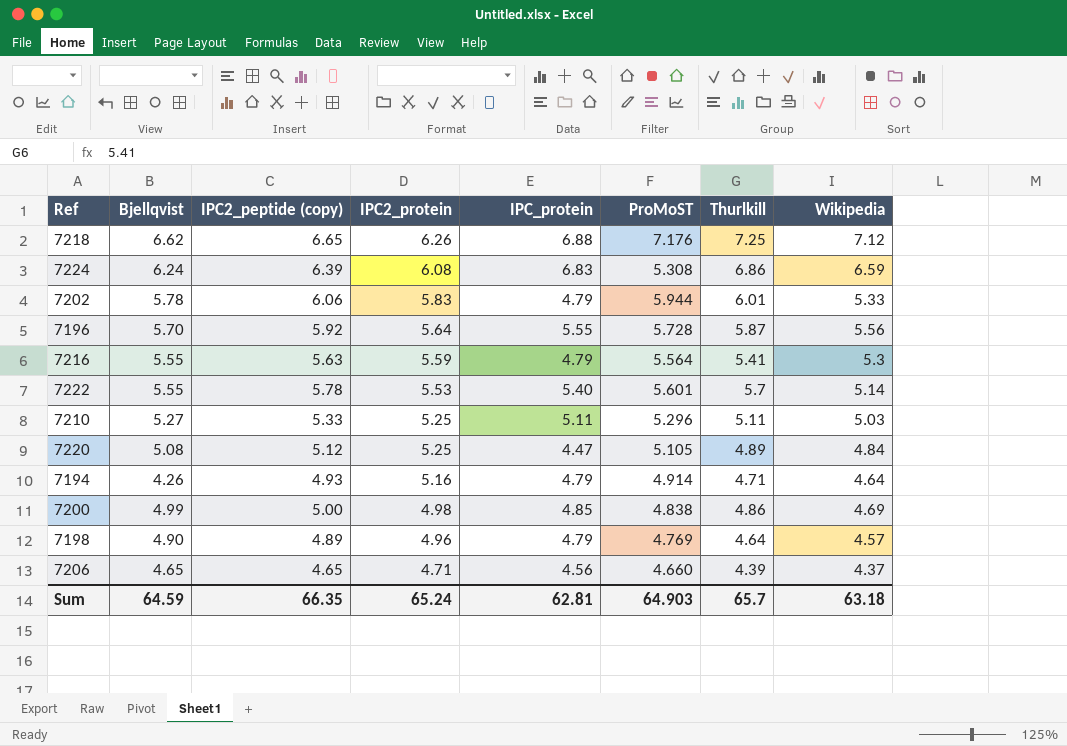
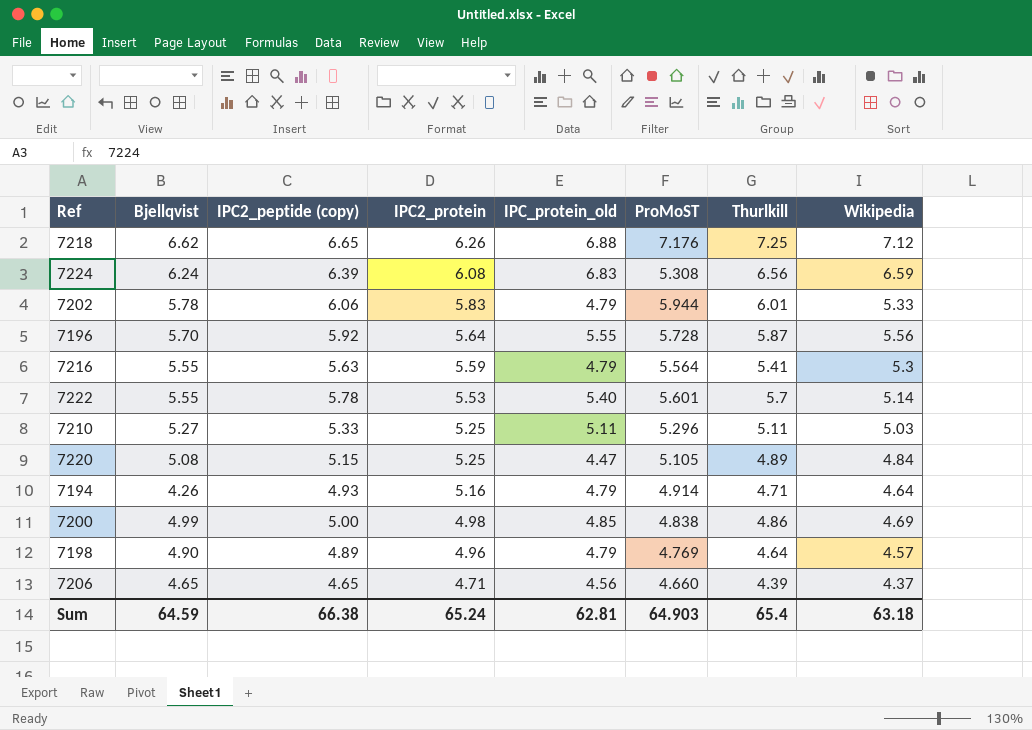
column name: IPC_protein -> IPC_protein_old
7224 | Thurlkill: 6.86 -> 6.56
7220 | IPC2_peptide (copy): 5.12 -> 5.15
Sum | IPC2_peptide (copy): 66.35 -> 66.38
Sum | Thurlkill: 65.7 -> 65.4

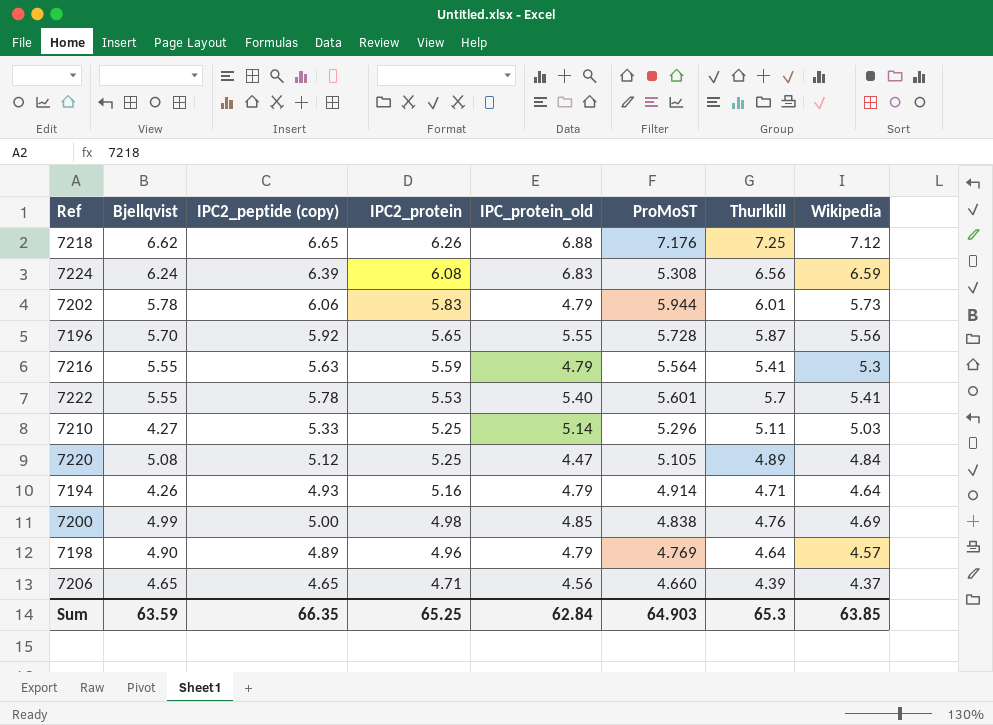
7202 | Wikipedia: 5.33 -> 5.73
7196 | IPC2_protein: 5.64 -> 5.65
7222 | Wikipedia: 5.14 -> 5.41
7210 | Bjellqvist: 5.27 -> 4.27
7210 | IPC_protein_old: 5.11 -> 5.14
7220 | IPC2_peptide (copy): 5.15 -> 5.12
7200 | Thurlkill: 4.86 -> 4.76
Sum | Bjellqvist: 64.59 -> 63.59
Sum | IPC2_peptide (copy): 66.38 -> 66.35
Sum | IPC2_protein: 65.24 -> 65.25
Sum | IPC_protein_old: 62.81 -> 62.84
Sum | Thurlkill: 65.4 -> 65.3
Sum | Wikipedia: 63.18 -> 63.85

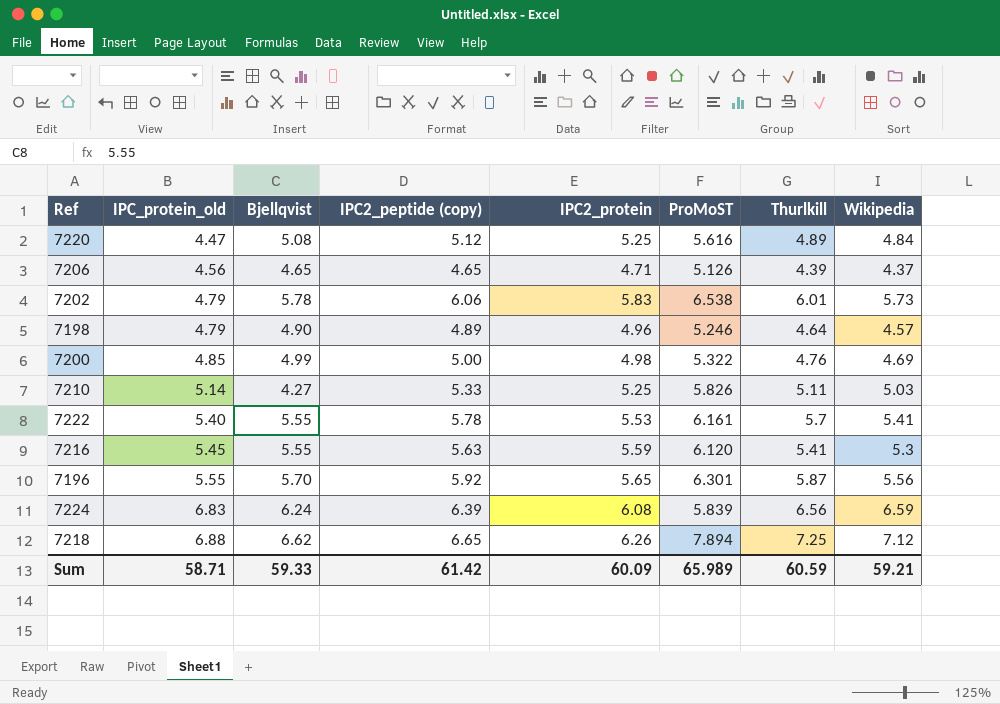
row order: IPC2_protein descending -> IPC_protein_old ascending
column IPC_protein_old | position: 5 -> 2
row 7194: 4.26 | 4.93 | 5.16 | 4.79 | 4.914 | 4.71 | 4.64 -> none
7220 | ProMoST: 5.105 -> 5.616
7206 | ProMoST: 4.660 -> 5.126
7202 | ProMoST: 5.944 -> 6.538
7198 | ProMoST: 4.769 -> 5.246
7200 | ProMoST: 4.838 -> 5.322
7210 | ProMoST: 5.296 -> 5.826
7222 | ProMoST: 5.601 -> 6.161
7216 | IPC_protein_old: 4.79 -> 5.45
7216 | ProMoST: 5.564 -> 6.120
7196 | ProMoST: 5.728 -> 6.301
7224 | ProMoST: 5.308 -> 5.839
7218 | ProMoST: 7.176 -> 7.894
Sum | IPC_protein_old: 62.84 -> 58.71
Sum | Bjellqvist: 63.59 -> 59.33
Sum | IPC2_peptide (copy): 66.35 -> 61.42
Sum | IPC2_protein: 65.25 -> 60.09
Sum | ProMoST: 64.903 -> 65.989
Sum | Thurlkill: 65.3 -> 60.59
Sum | Wikipedia: 63.85 -> 59.21

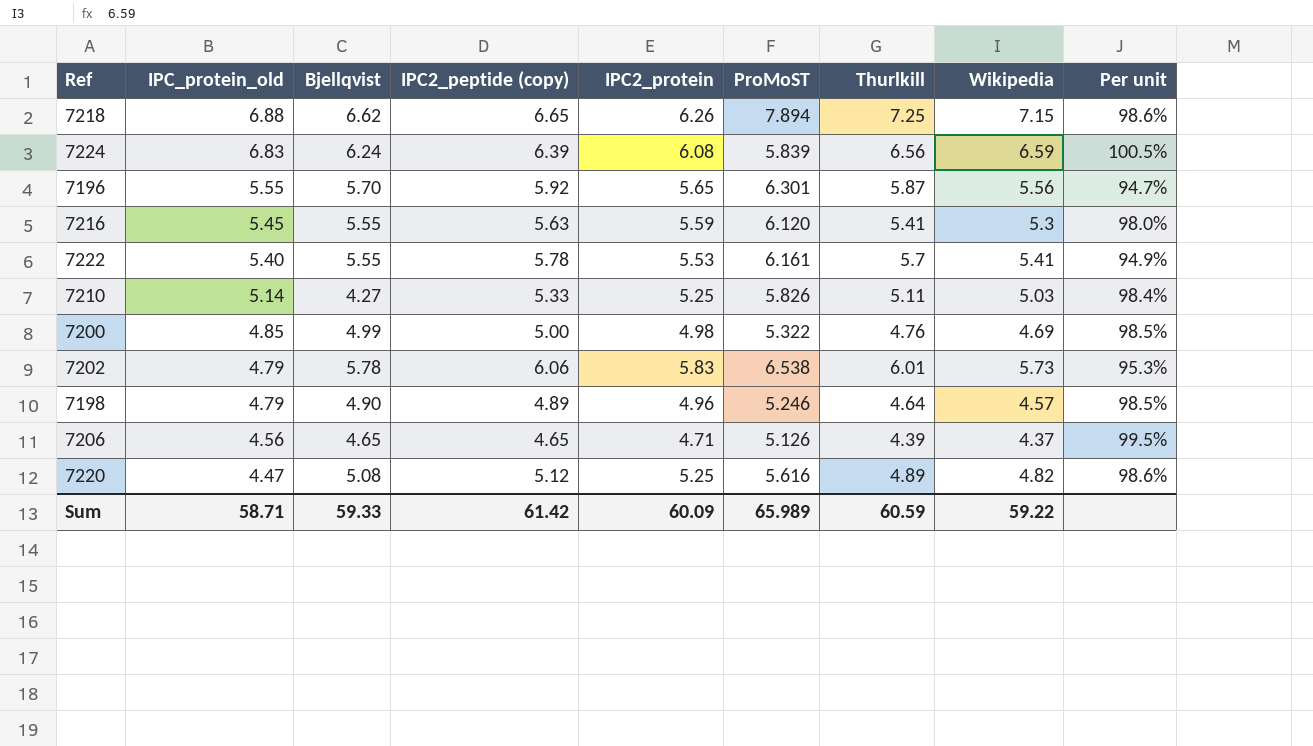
row order: IPC_protein_old ascending -> IPC_protein_old descending
column Per unit | formula: none -> [Wikipedia] / [Thurlkill]
7218 | Wikipedia: 7.12 -> 7.15
7220 | Wikipedia: 4.84 -> 4.82
Sum | Wikipedia: 59.21 -> 59.22

